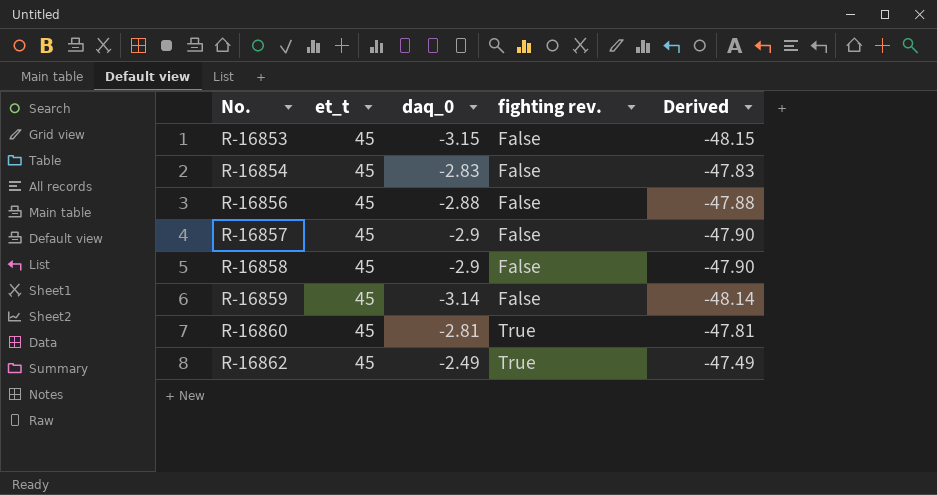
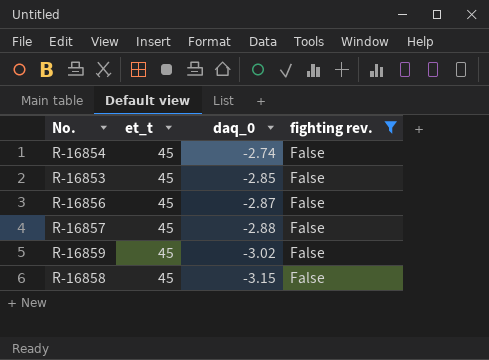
filter: none -> fighting rev. = False
row order: No. ascending -> daq_0 descending
column Derived | formula: [daq_0] - [et_t] -> none
R-16854 | daq_0: -2.83 -> -2.74
R-16853 | daq_0: -3.15 -> -2.85
R-16856 | daq_0: -2.88 -> -2.87
R-16857 | daq_0: -2.9 -> -2.88
R-16859 | daq_0: -3.14 -> -3.02
R-16858 | daq_0: -2.9 -> -3.15

